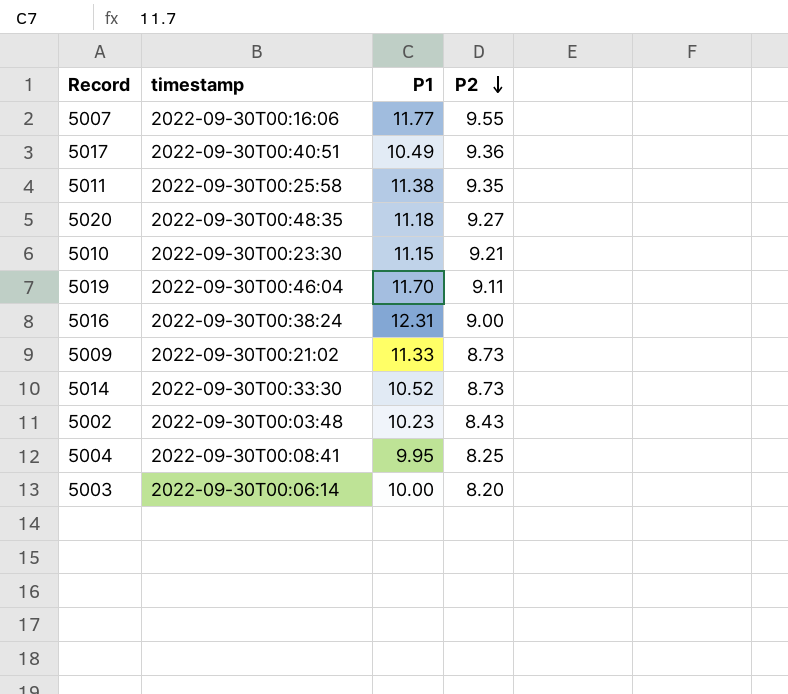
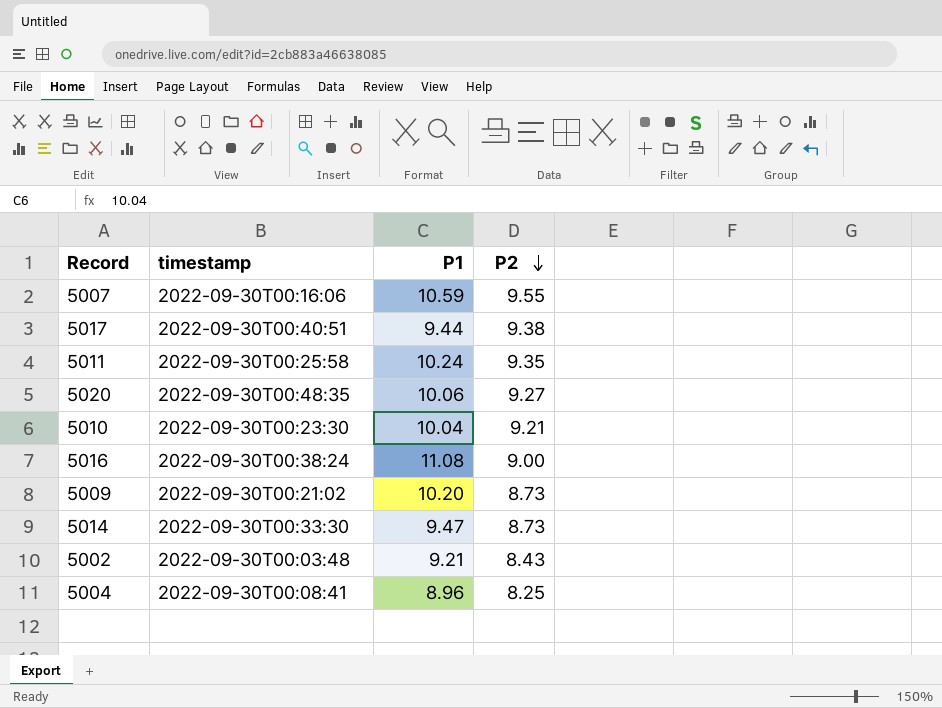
row 5019: 2022-09-30T00:46:04 | 11.70 | 9.11 -> none
row 5003: 2022-09-30T00:06:14 | 10.00 | 8.20 -> none
5007 | P1: 11.77 -> 10.59
5017 | P1: 10.49 -> 9.44
5017 | P2: 9.36 -> 9.38
5011 | P1: 11.38 -> 10.24
5020 | P1: 11.18 -> 10.06
5010 | P1: 11.15 -> 10.04
5016 | P1: 12.31 -> 11.08
5009 | P1: 11.33 -> 10.20
5014 | P1: 10.52 -> 9.47
5002 | P1: 10.23 -> 9.21
5004 | P1: 9.95 -> 8.96

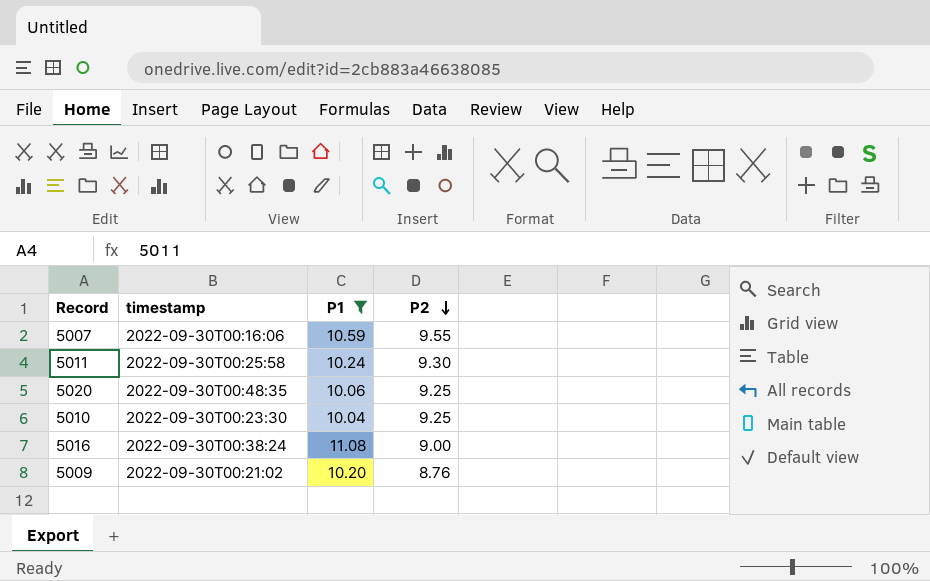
filter: none -> P1 >= 10.04
5011 | P2: 9.35 -> 9.30
5020 | P2: 9.27 -> 9.25
5010 | P2: 9.21 -> 9.25
5009 | P2: 8.73 -> 8.76

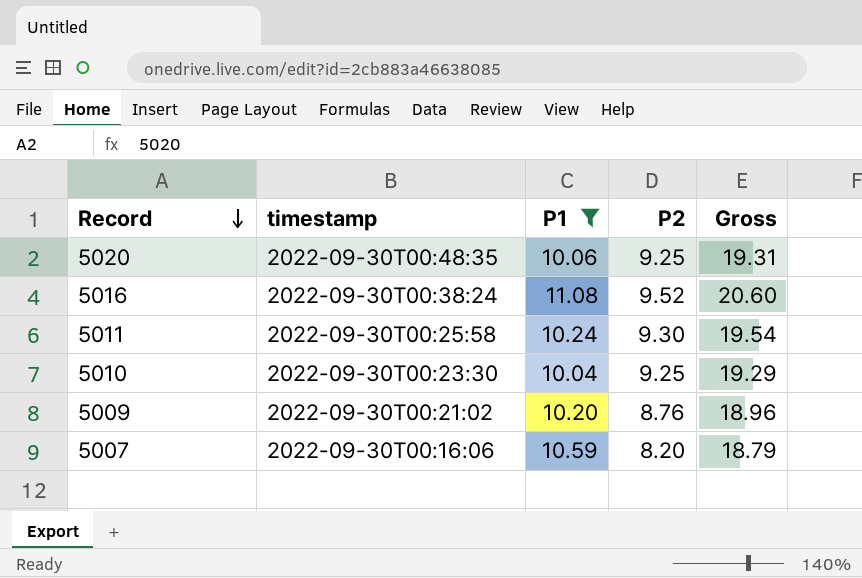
row order: P2 descending -> Record descending
column Gross | formula: none -> [P1] + [P2]
5016 | P2: 9.00 -> 9.52
5007 | P2: 9.55 -> 8.20

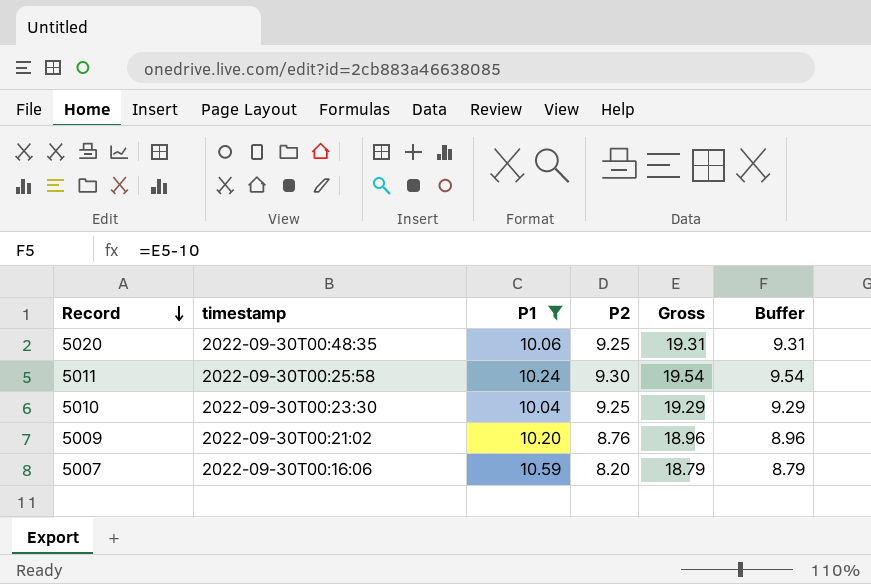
column Buffer | formula: none -> [Gross] - 10
row 5016: 2022-09-30T00:38:24 | 11.08 | 9.52 | 20.60 -> none

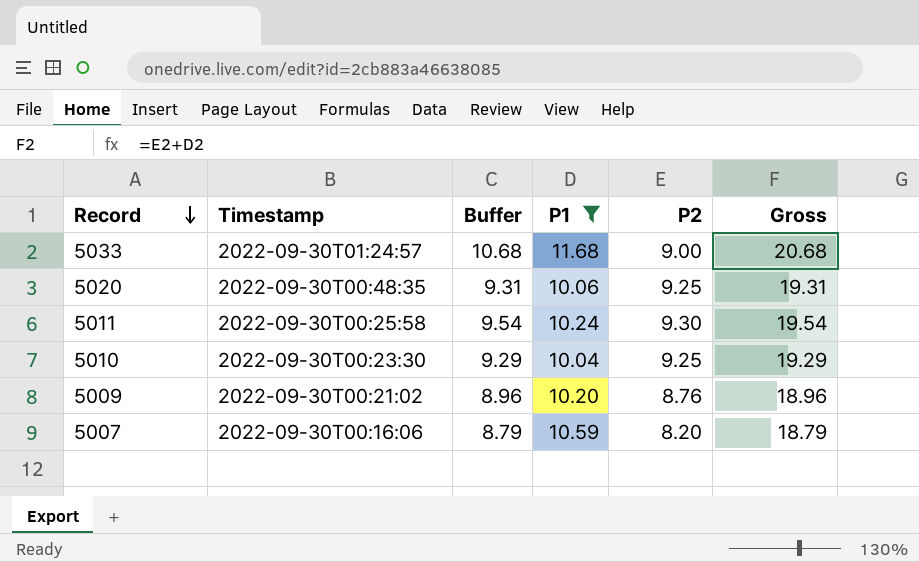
column name: timestamp -> Timestamp
column Buffer | position: 6 -> 3
row 5033: none -> 2022-09-30T01:24:57 | 10.68 | 11.68 | 9.00 | 20.68

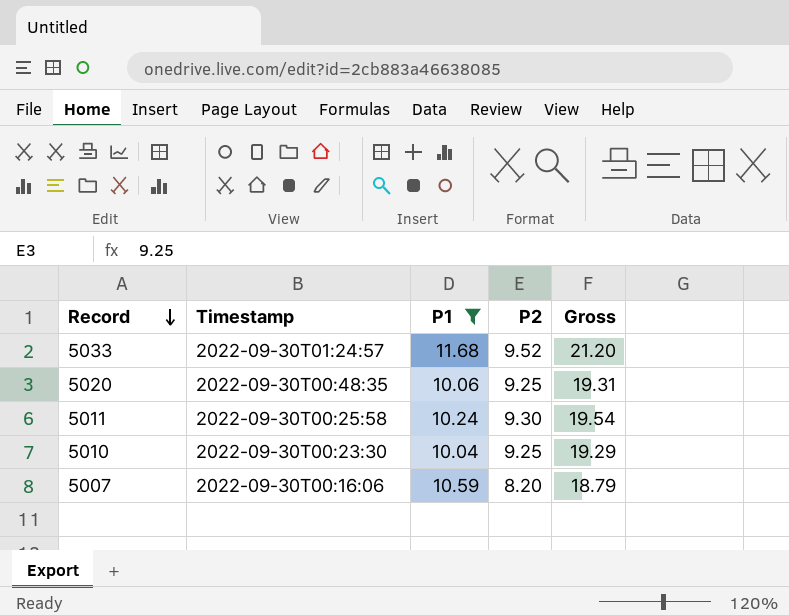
column Buffer | formula: [Gross] - 10 -> none
row 5009: 2022-09-30T00:21:02 | 8.96 | 10.20 | 8.76 | 18.96 -> none
5033 | P2: 9.00 -> 9.52
5033 | Gross: 20.68 -> 21.20

